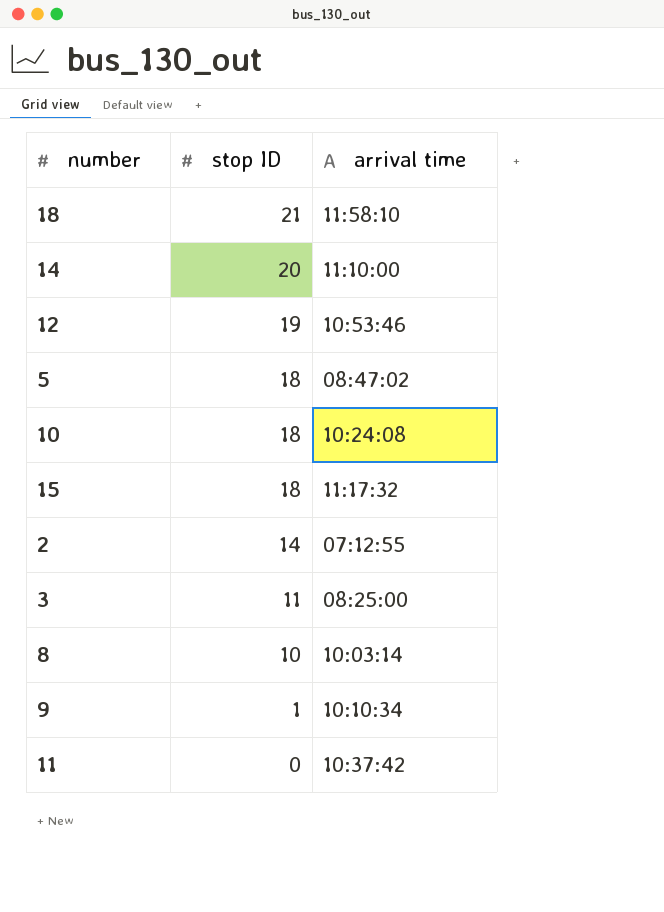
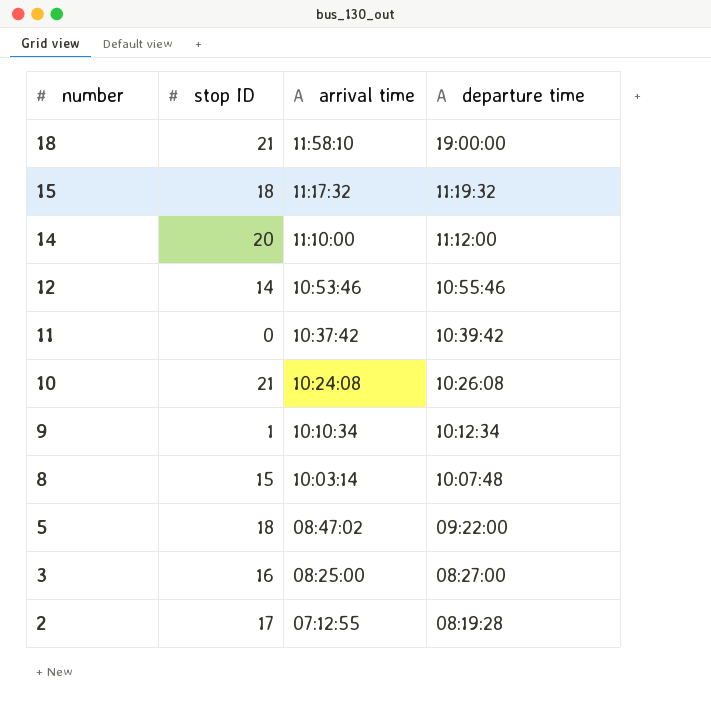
row order: stop ID descending -> number descending
column departure time | position: none -> 4
12 | stop ID: 19 -> 14
10 | stop ID: 18 -> 21
8 | stop ID: 10 -> 15
3 | stop ID: 11 -> 16
2 | stop ID: 14 -> 17

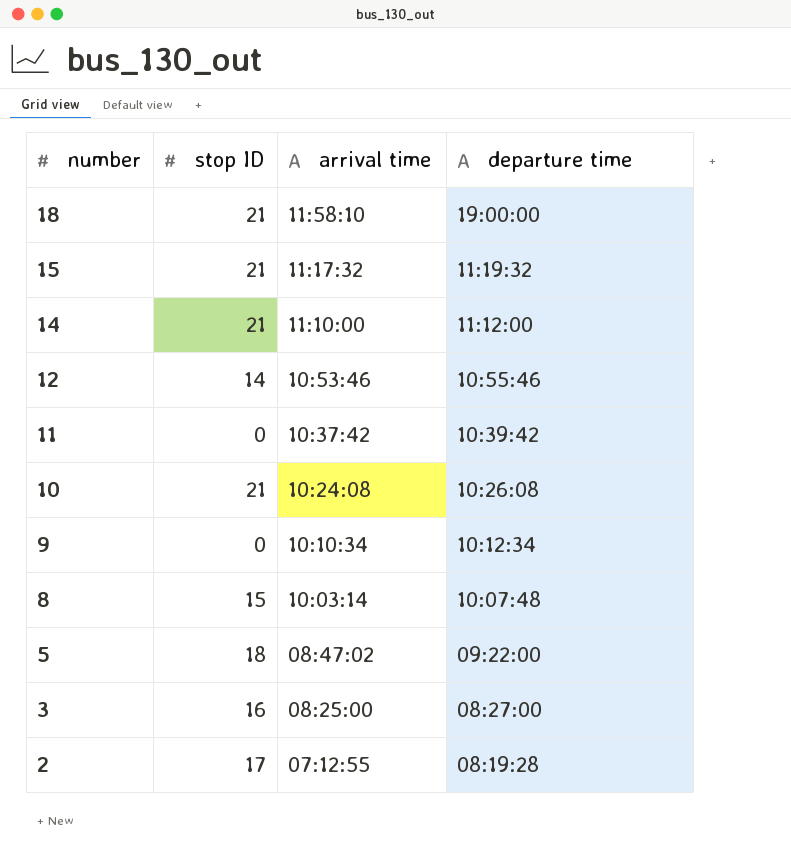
15 | stop ID: 18 -> 21
14 | stop ID: 20 -> 21
9 | stop ID: 1 -> 0

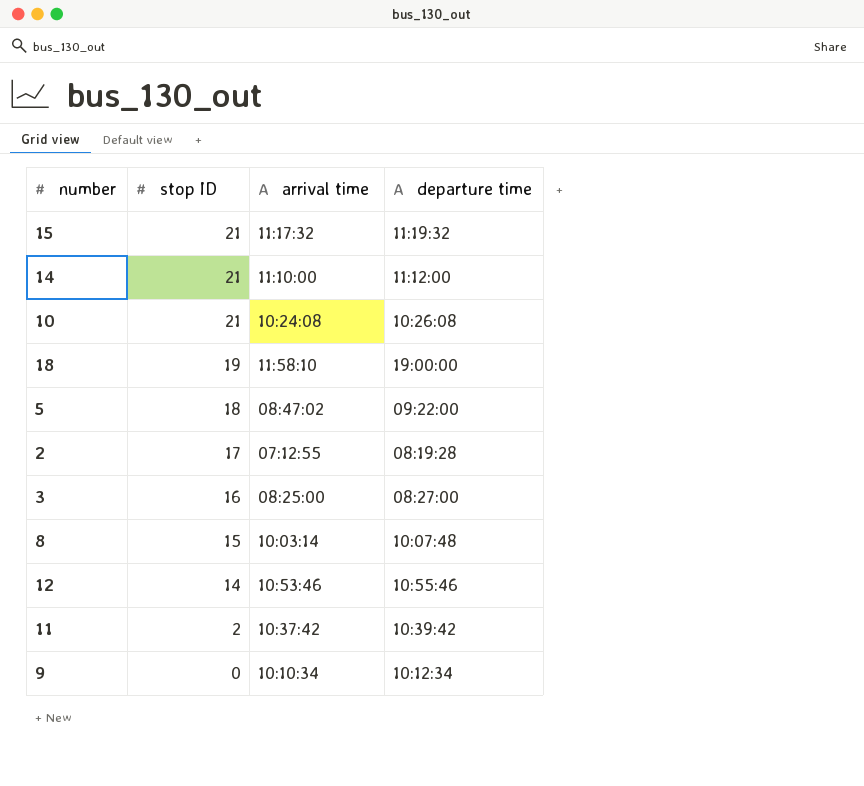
row order: number descending -> stop ID descending
18 | stop ID: 21 -> 19
11 | stop ID: 0 -> 2

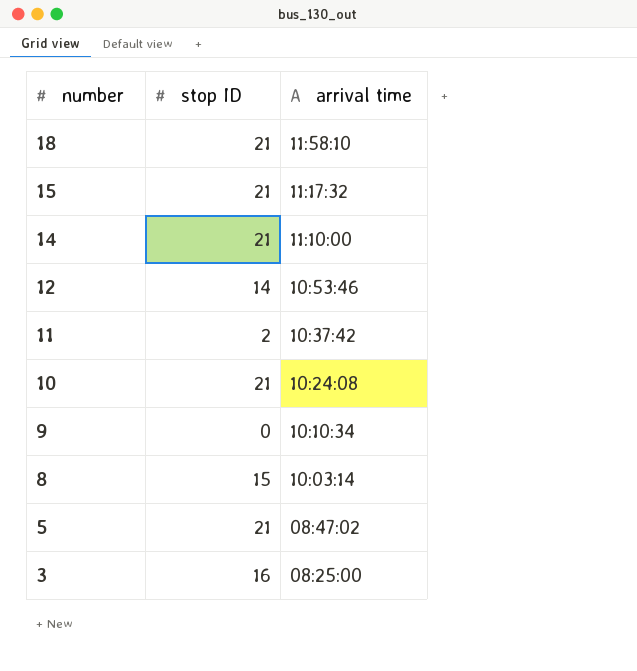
row order: stop ID descending -> number descending
column departure time | position: 4 -> none
row 2: 17 | 07:12:55 | 08:19:28 -> none
18 | stop ID: 19 -> 21
5 | stop ID: 18 -> 21

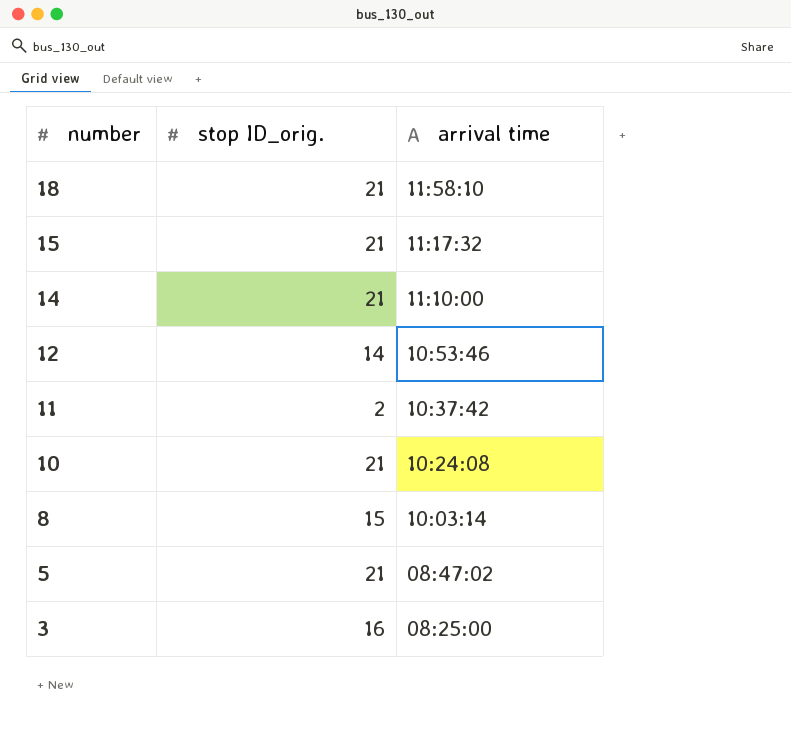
column name: stop ID -> stop ID_orig.
row 9: 0 | 10:10:34 -> none

